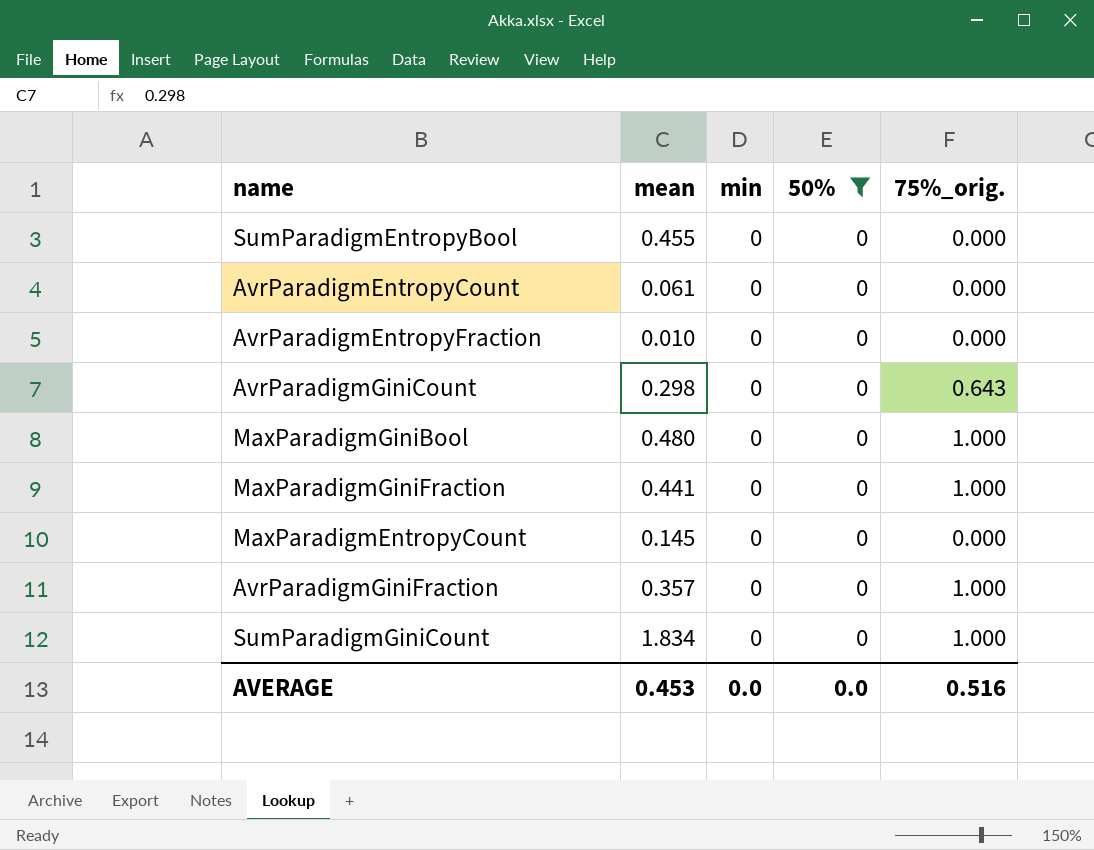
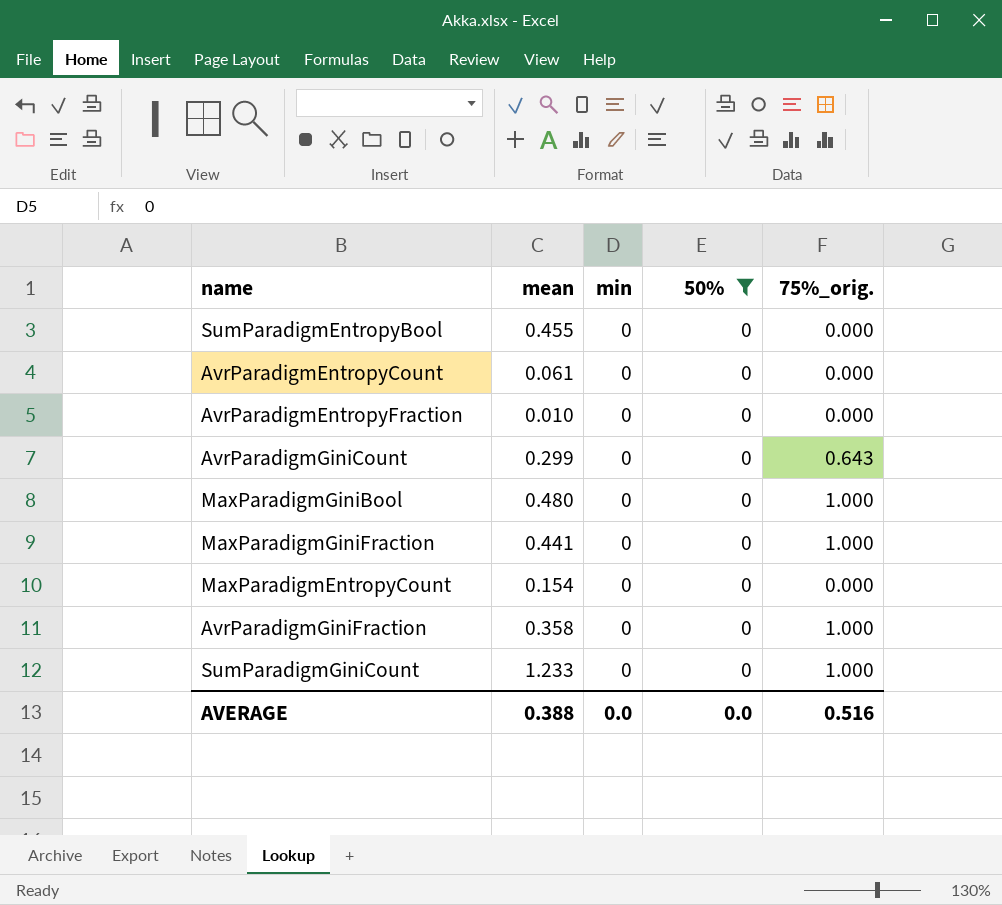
AvrParadigmGiniCount | mean: 0.298 -> 0.299
MaxParadigmEntropyCount | mean: 0.145 -> 0.154
AvrParadigmGiniFraction | mean: 0.357 -> 0.358
SumParadigmGiniCount | mean: 1.834 -> 1.233
AVERAGE | mean: 0.453 -> 0.388

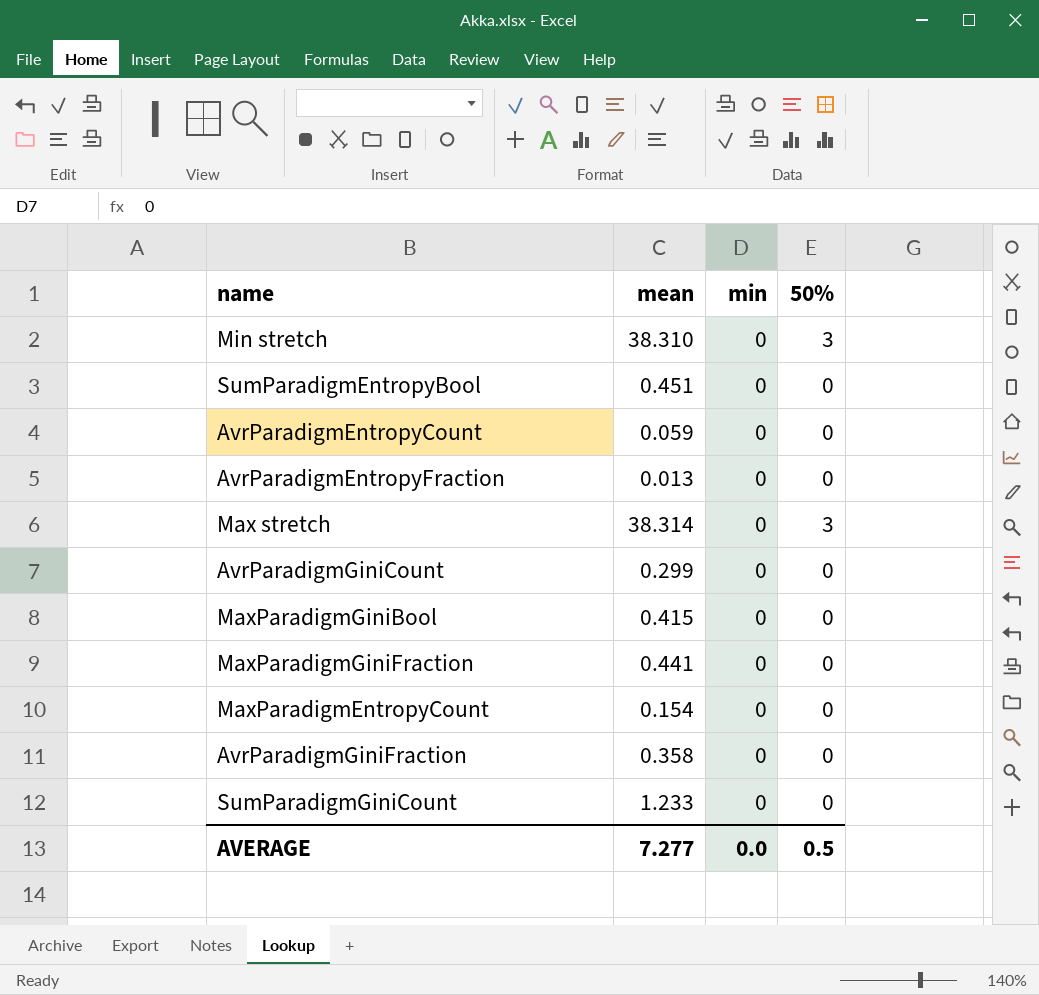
filter: 50% = 0 -> none
column 75%_orig. | position: 5 -> none
SumParadigmEntropyBool | mean: 0.455 -> 0.451
AvrParadigmEntropyCount | mean: 0.061 -> 0.059
AvrParadigmEntropyFraction | mean: 0.010 -> 0.013
MaxParadigmGiniBool | mean: 0.480 -> 0.415
AVERAGE | mean: 0.388 -> 7.277
AVERAGE | 50%: 0.0 -> 0.5

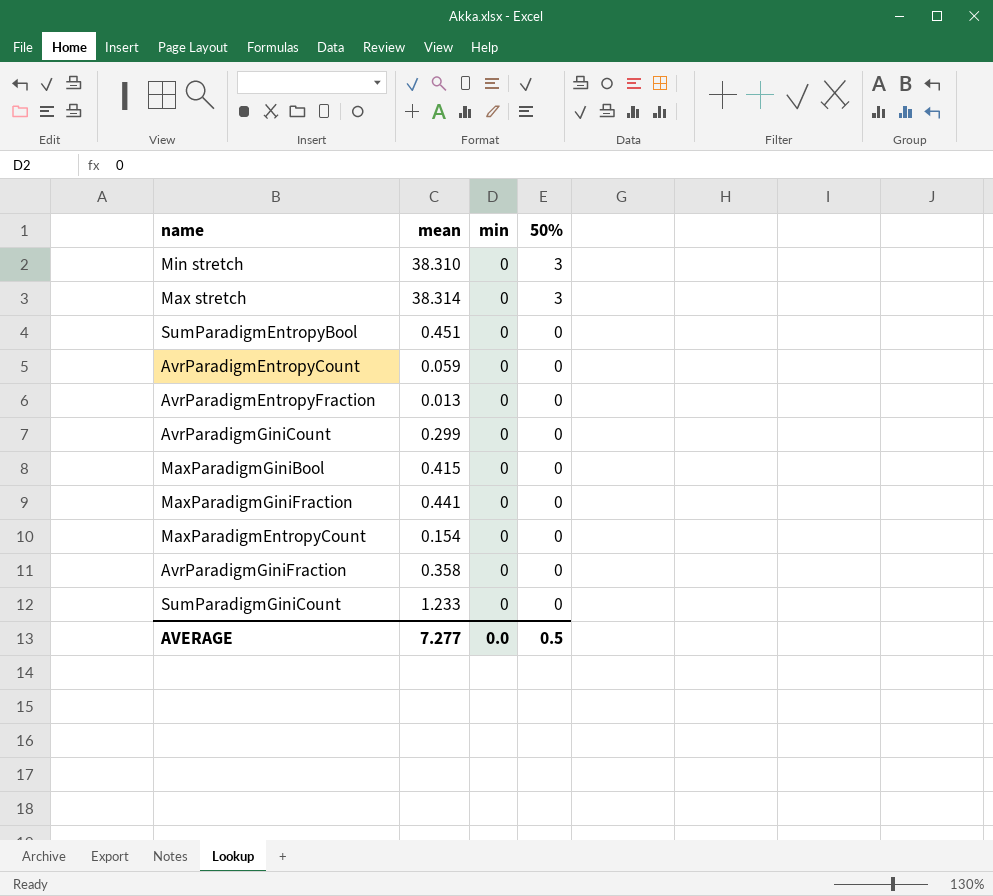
row order: none -> 50% descending

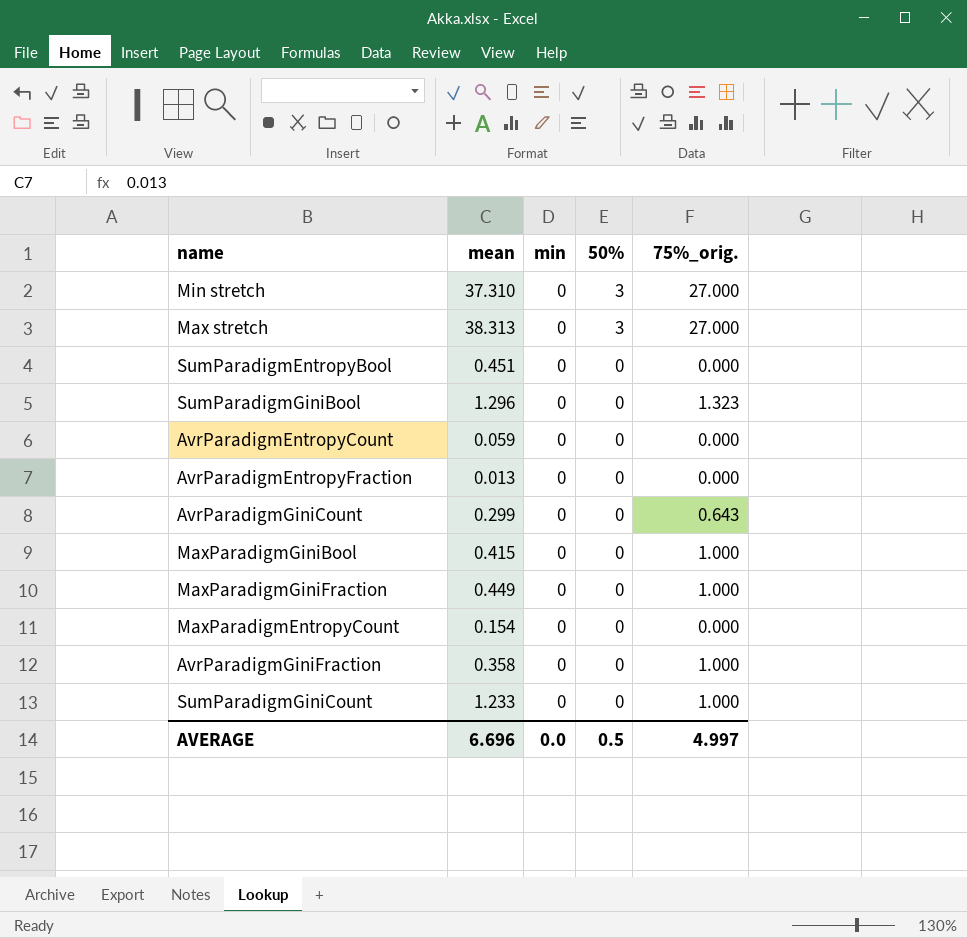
column 75%_orig. | position: none -> 5
Min stretch | mean: 38.310 -> 37.310
Max stretch | mean: 38.314 -> 38.313
row SumParadigmGiniBool: none -> 1.296 | 0 | 0 | 1.323
MaxParadigmGiniFraction | mean: 0.441 -> 0.449
AVERAGE | mean: 7.277 -> 6.696

